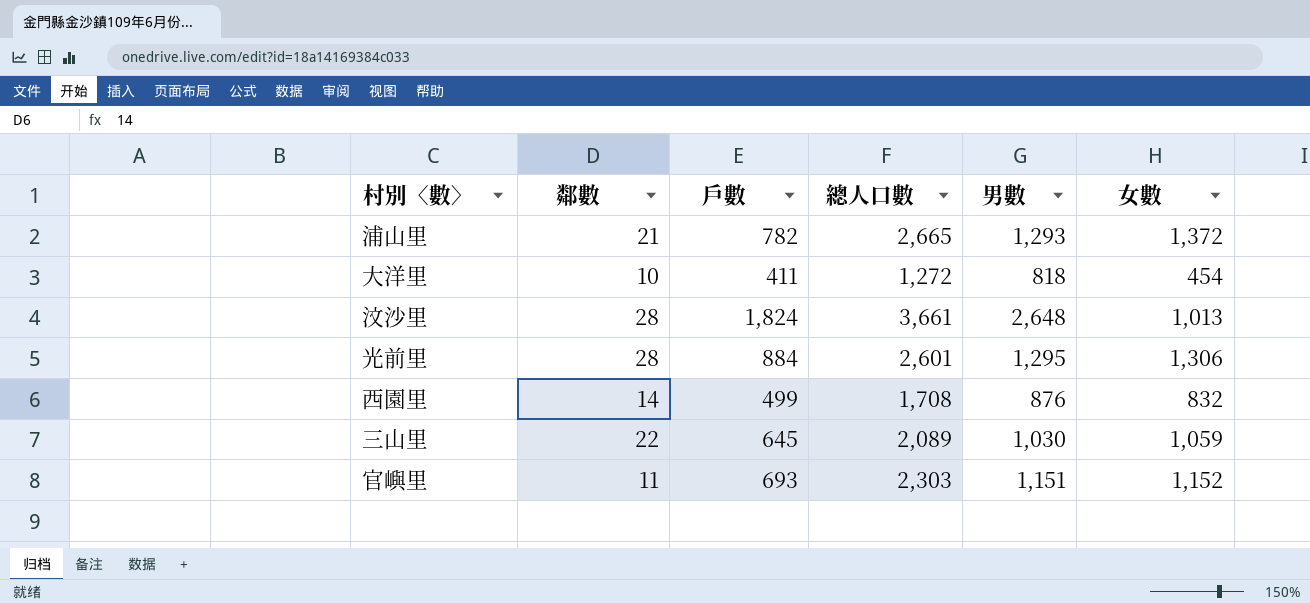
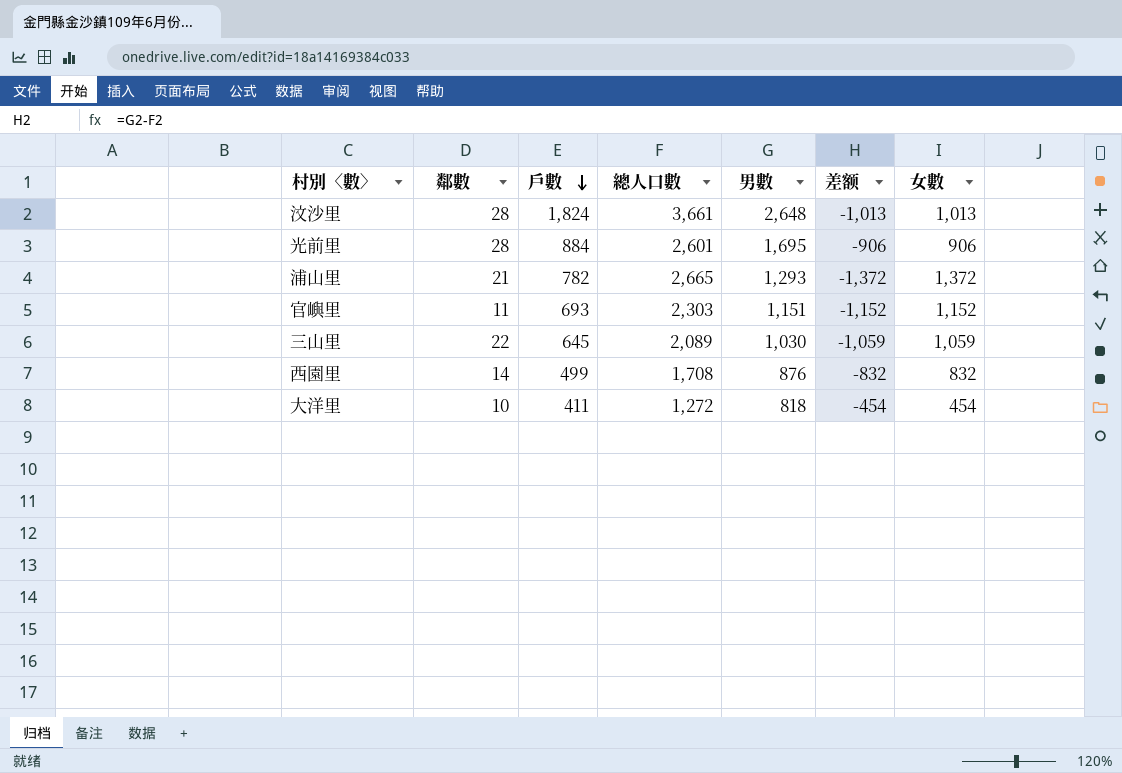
row order: none -> 戶數 descending
column 差额 | formula: none -> [男數] - [總人口數]
光前里 | 男數: 1,295 -> 1,695
光前里 | 女數: 1,306 -> 906

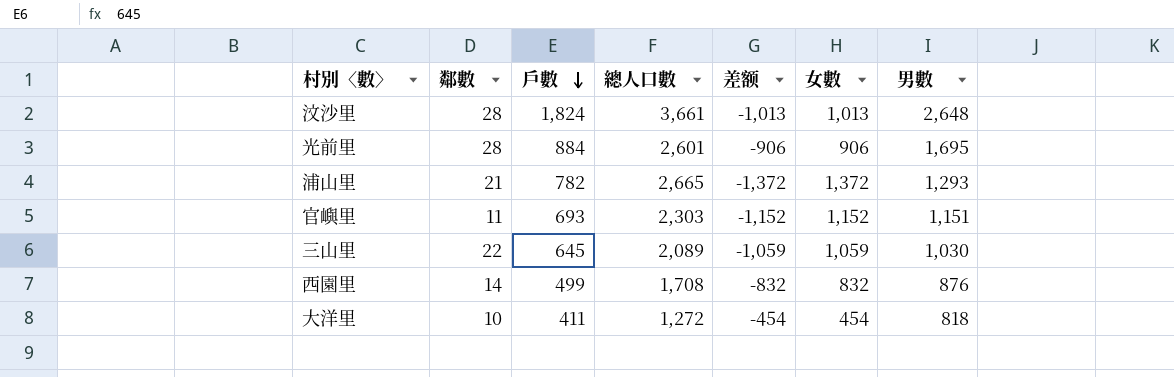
column 男數 | position: 5 -> 7

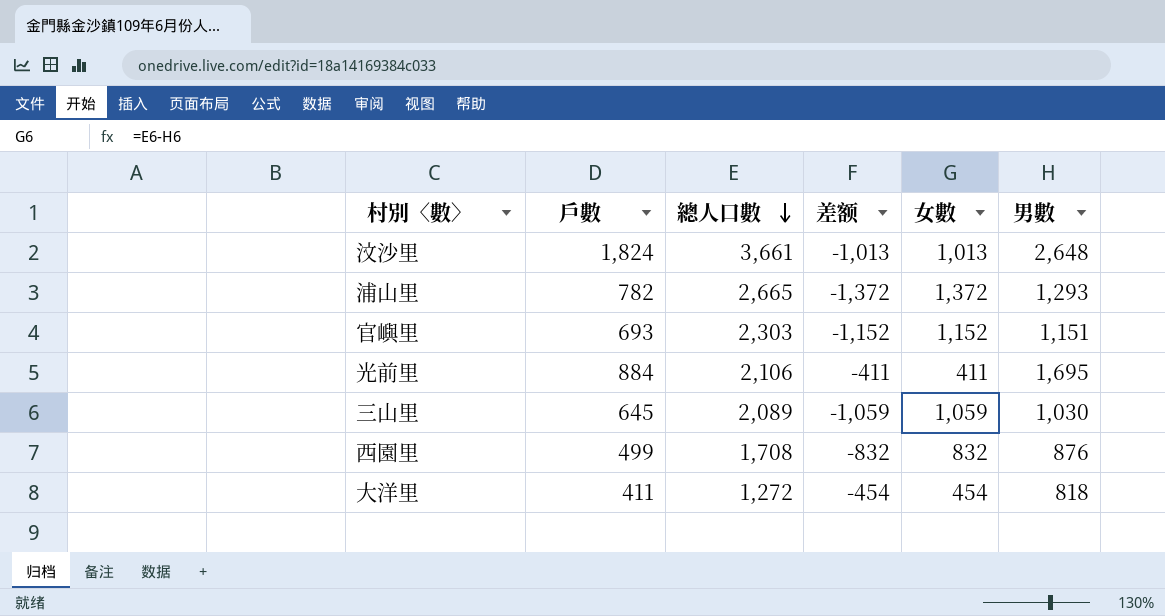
row order: 戶數 descending -> 總人口數 descending
column 鄰數 | position: 2 -> none
光前里 | 總人口數: 2,601 -> 2,106
光前里 | 差额: -906 -> -411
光前里 | 女數: 906 -> 411

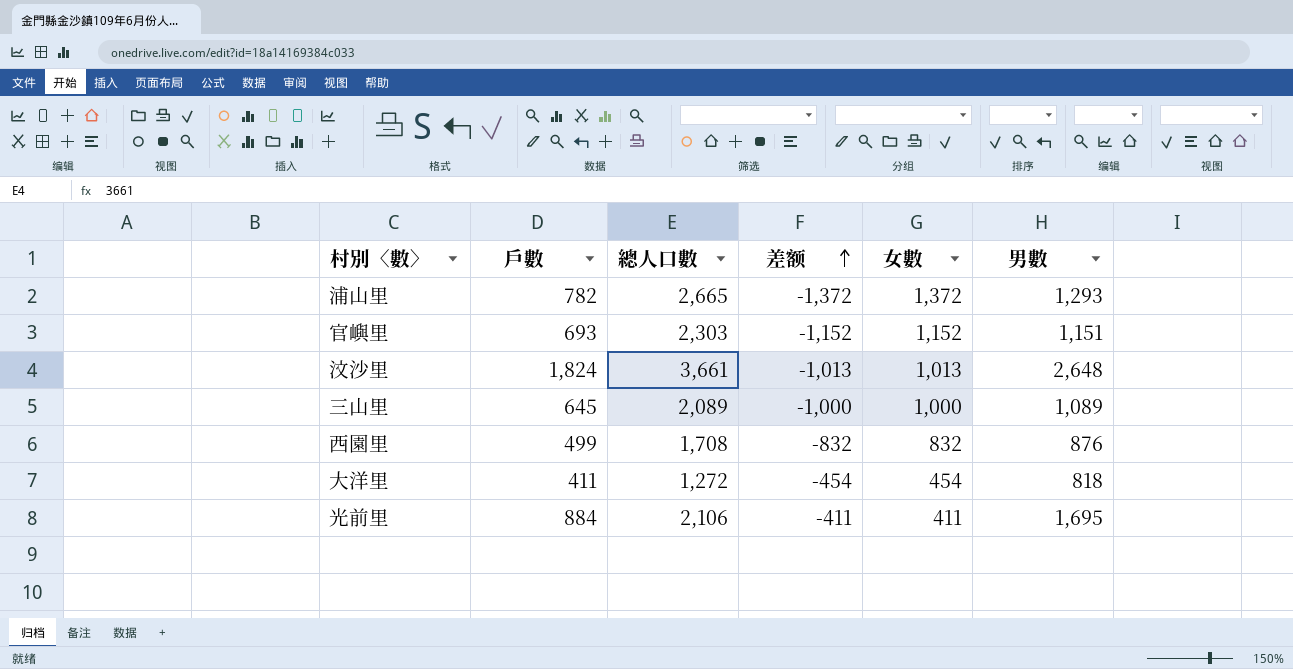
row order: 總人口數 descending -> 差额 ascending
三山里 | 差额: -1,059 -> -1,000
三山里 | 女數: 1,059 -> 1,000
三山里 | 男數: 1,030 -> 1,089

